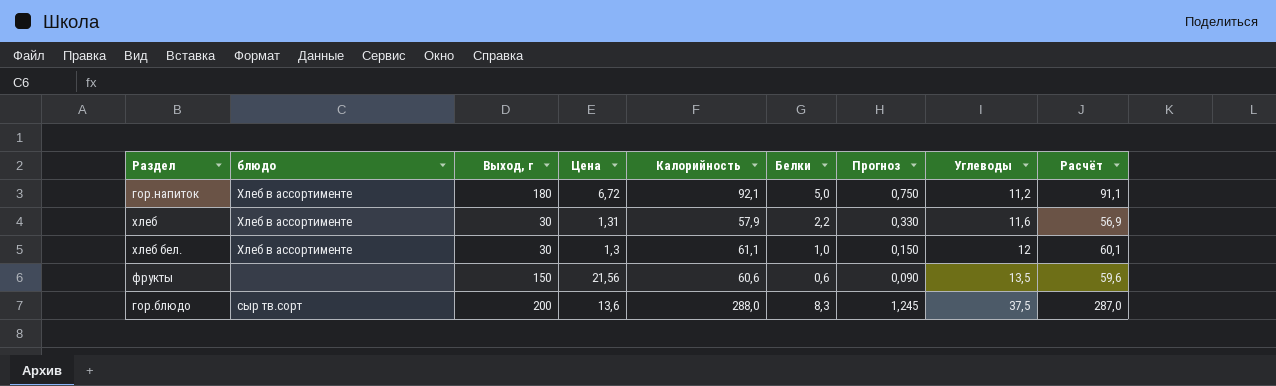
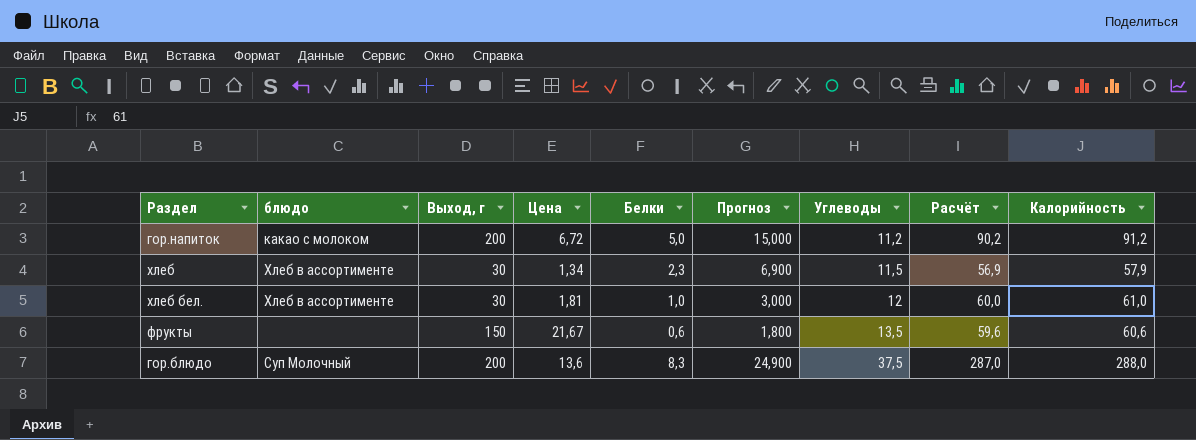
column Прогноз | formula: [Белки] * 0,15 -> [Белки] * 3
column Калорийность | position: 5 -> 9
гор.напиток | блюдо: Хлеб в ассортименте -> какао с молоком
гор.напиток | Выход, г: 180 -> 200
гор.напиток | Расчёт: 91,1 -> 90,2
гор.напиток | Калорийность: 92,1 -> 91,2
хлеб | Цена: 1,31 -> 1,34
хлеб | Белки: 2,2 -> 2,3
хлеб | Углеводы: 11,6 -> 11,5
хлеб бел. | Цена: 1,3 -> 1,81
хлеб бел. | Расчёт: 60,1 -> 60,0
хлеб бел. | Калорийность: 61,1 -> 61,0
фрукты | Цена: 21,56 -> 21,67
гор.блюдо | блюдо: сыр тв.сорт -> Суп Молочный

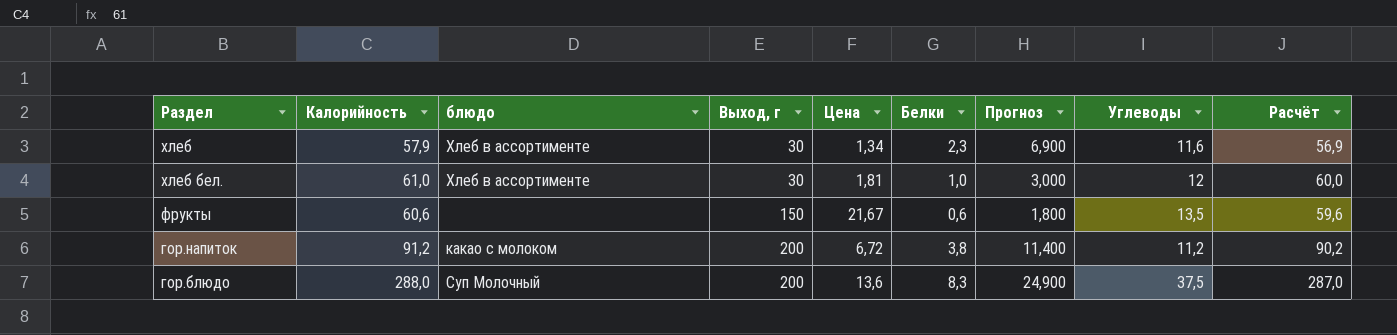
row order: Углеводы ascending -> Выход, г ascending
column Калорийность | position: 9 -> 2
хлеб | Углеводы: 11,5 -> 11,6
гор.напиток | Белки: 5,0 -> 3,8
гор.напиток | Прогноз: 15,000 -> 11,400

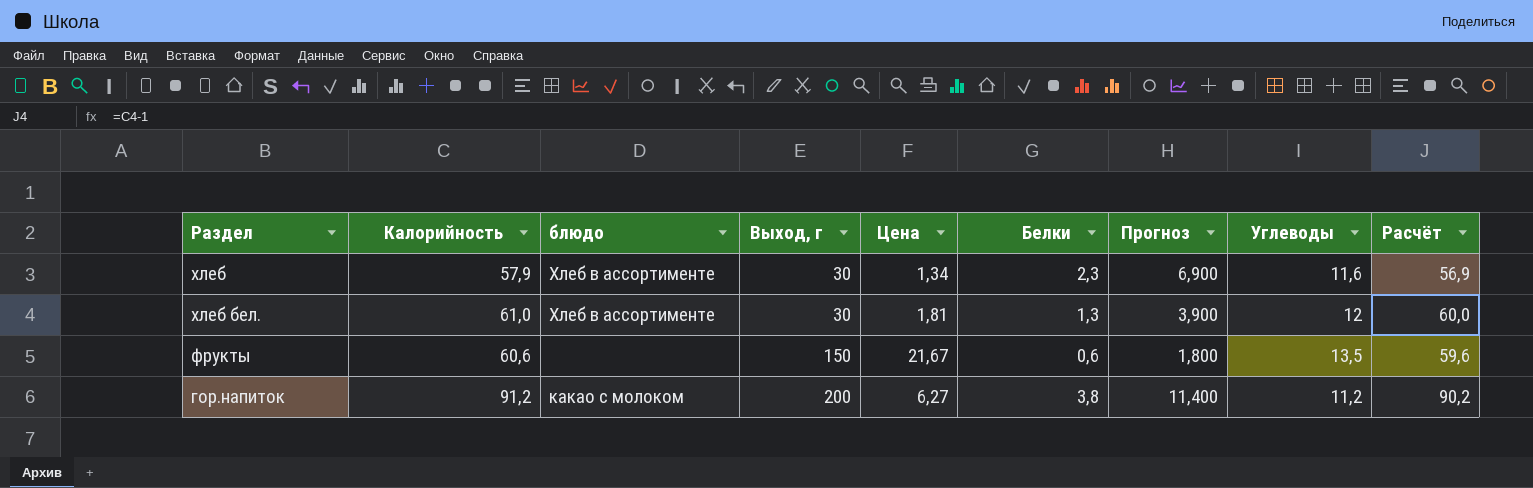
row гор.блюдо: 288,0 | Суп Молочный | 200 | 13,6 | 8,3 | 24,900 | 37,5 | 287,0 -> none
хлеб бел. | Белки: 1,0 -> 1,3
хлеб бел. | Прогноз: 3,000 -> 3,900
гор.напиток | Цена: 6,72 -> 6,27

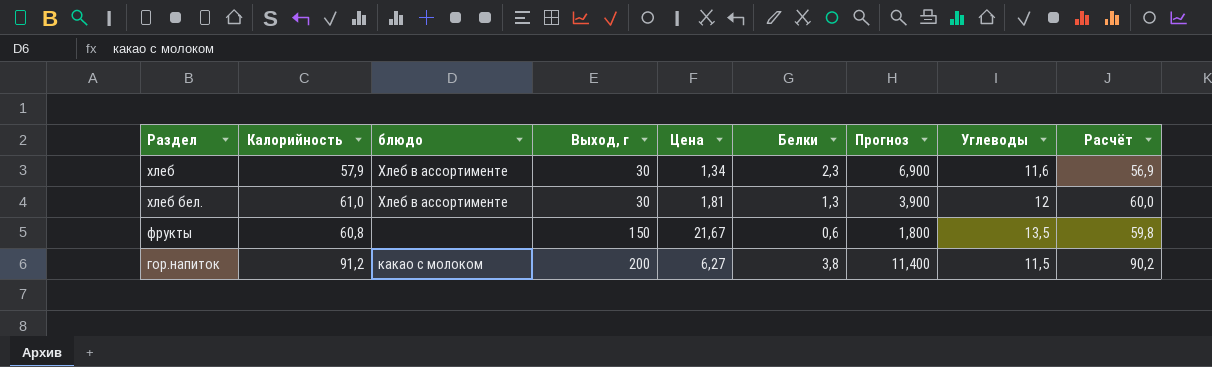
фрукты | Калорийность: 60,6 -> 60,8
фрукты | Расчёт: 59,6 -> 59,8
гор.напиток | Углеводы: 11,2 -> 11,5

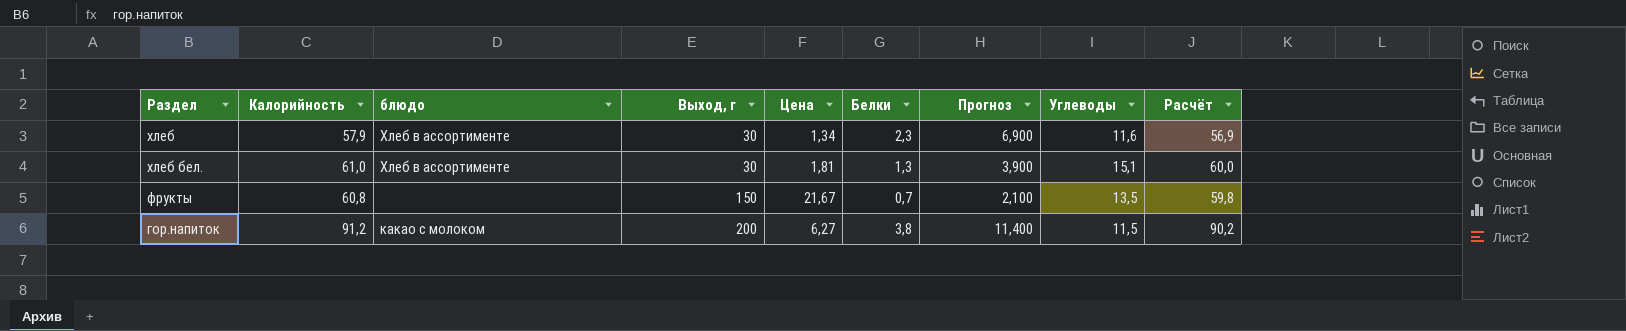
хлеб бел. | Углеводы: 12 -> 15,1
фрукты | Белки: 0,6 -> 0,7
фрукты | Прогноз: 1,800 -> 2,100

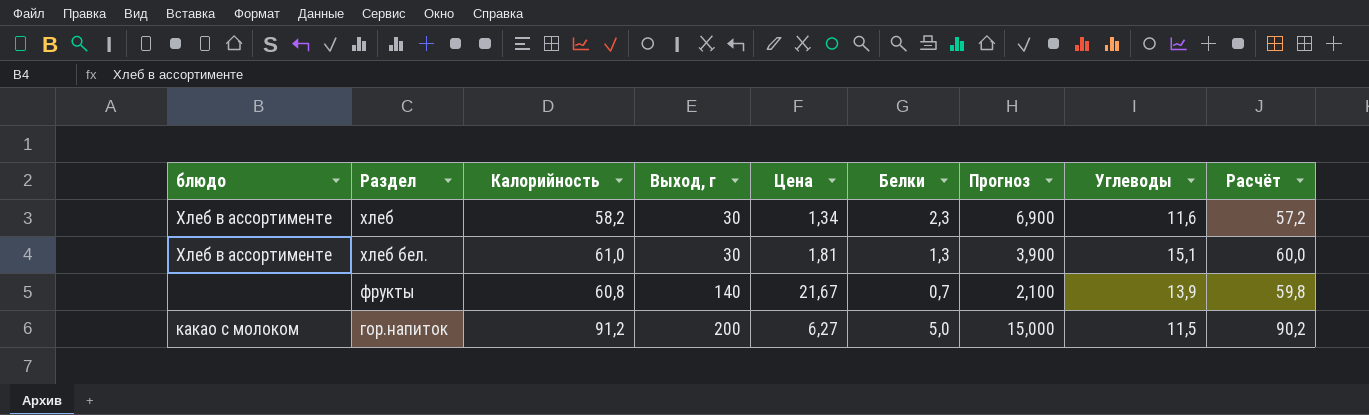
column блюдо | position: 3 -> 1
хлеб | Калорийность: 57,9 -> 58,2
хлеб | Расчёт: 56,9 -> 57,2
фрукты | Выход, г: 150 -> 140
фрукты | Углеводы: 13,5 -> 13,9
гор.напиток | Белки: 3,8 -> 5,0
гор.напиток | Прогноз: 11,400 -> 15,000

